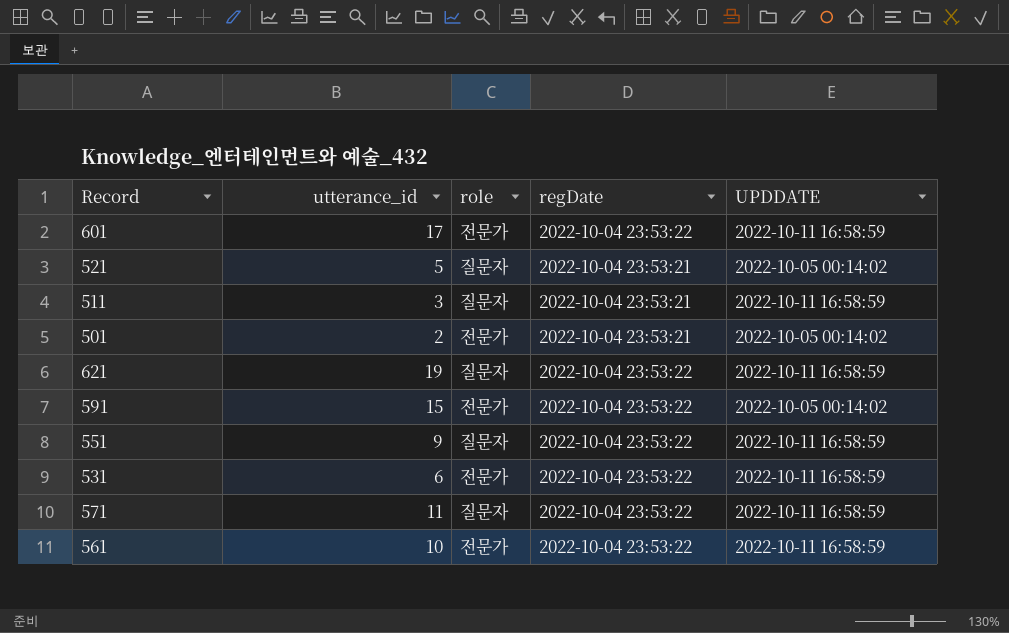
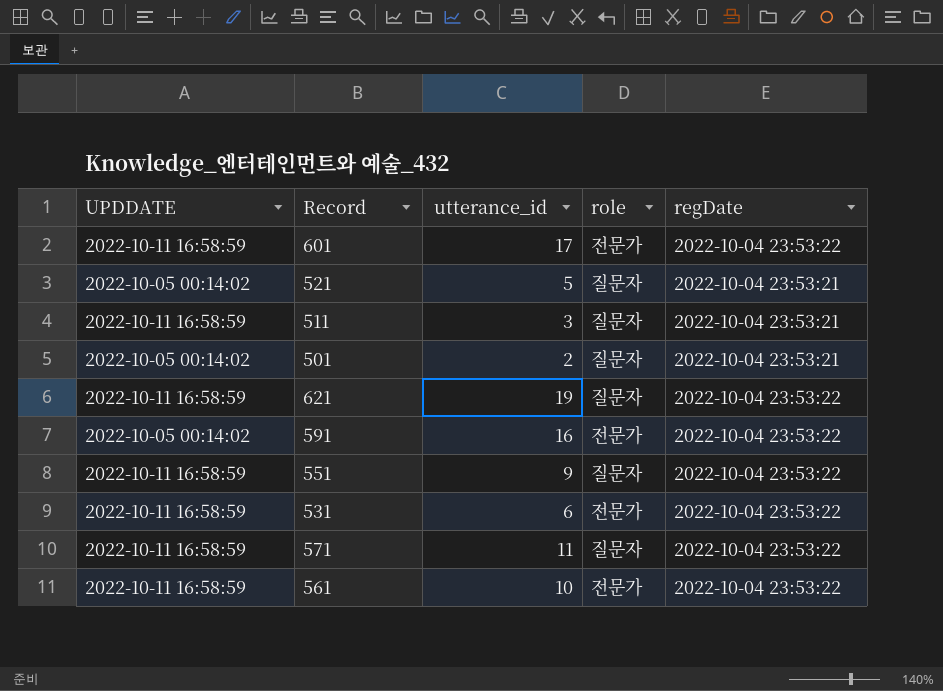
column UPDDATE | position: 5 -> 1
501 | role: 전문가 -> 질문자
591 | utterance_id: 15 -> 16

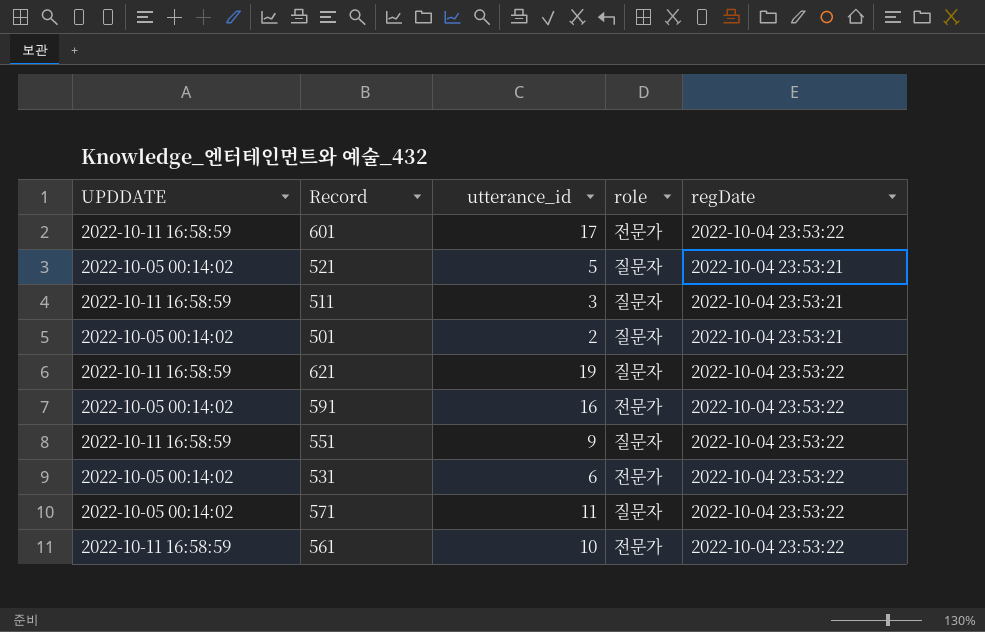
531 | UPDDATE: 2022-10-11 16:58:59 -> 2022-10-05 00:14:02
571 | UPDDATE: 2022-10-11 16:58:59 -> 2022-10-05 00:14:02

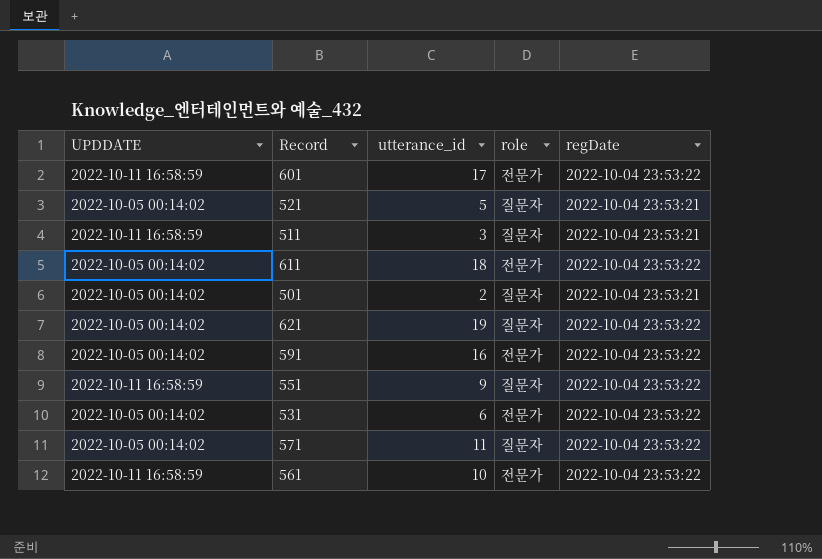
row 611: none -> 2022-10-05 00:14:02 | 18 | 전문가 | 2022-10-04 23:53:22
621 | UPDDATE: 2022-10-11 16:58:59 -> 2022-10-05 00:14:02

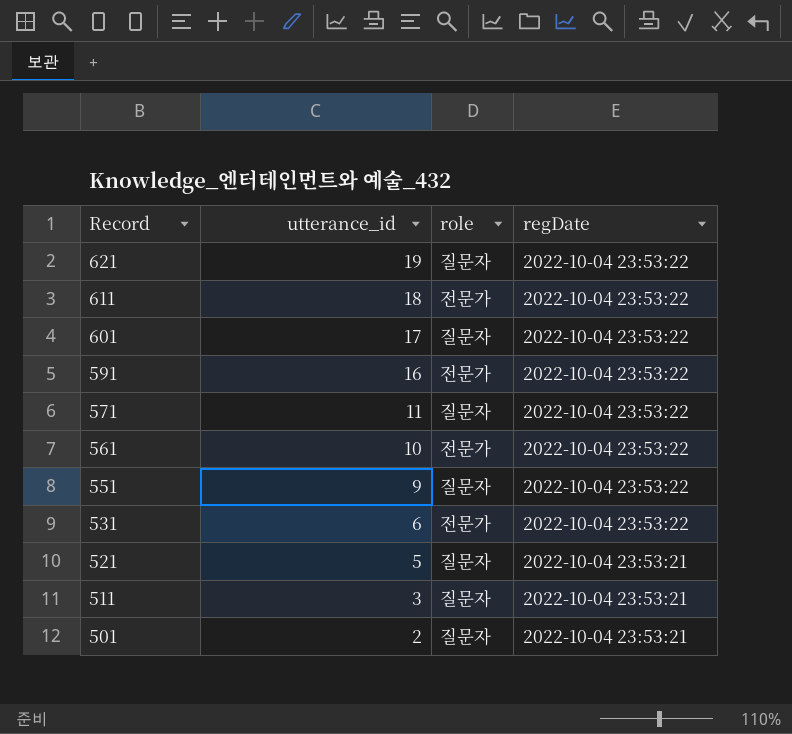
row order: none -> Record descending
column UPDDATE | position: 1 -> none
601 | role: 전문가 -> 질문자

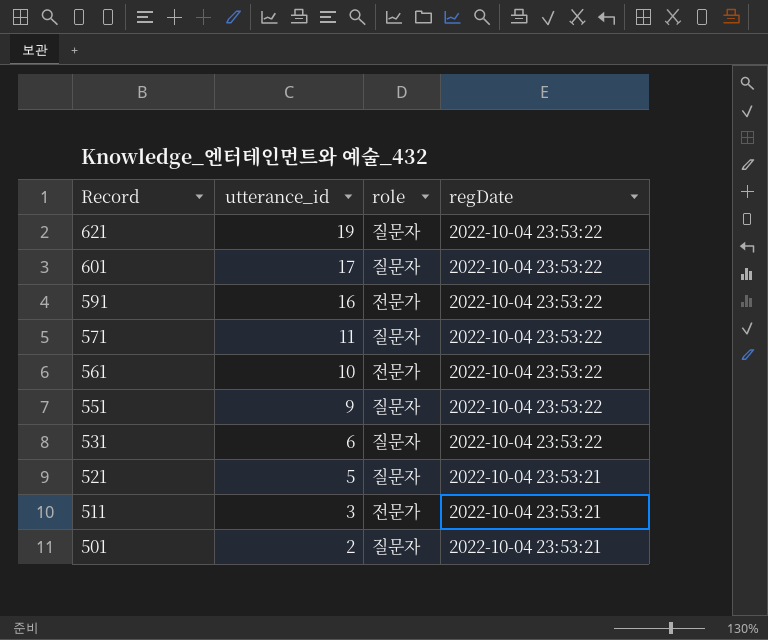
row 611: 18 | 전문가 | 2022-10-04 23:53:22 -> none
531 | role: 전문가 -> 질문자
511 | role: 질문자 -> 전문가

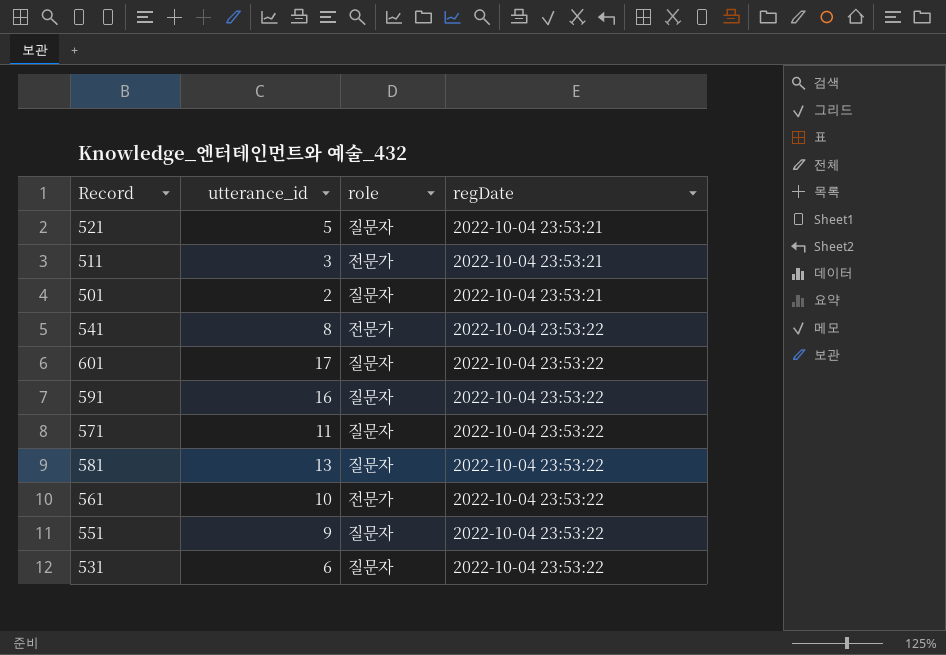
row order: Record descending -> regDate ascending
row 621: 19 | 질문자 | 2022-10-04 23:53:22 -> none
row 541: none -> 8 | 전문가 | 2022-10-04 23:53:22
591 | role: 전문가 -> 질문자
row 581: none -> 13 | 질문자 | 2022-10-04 23:53:22

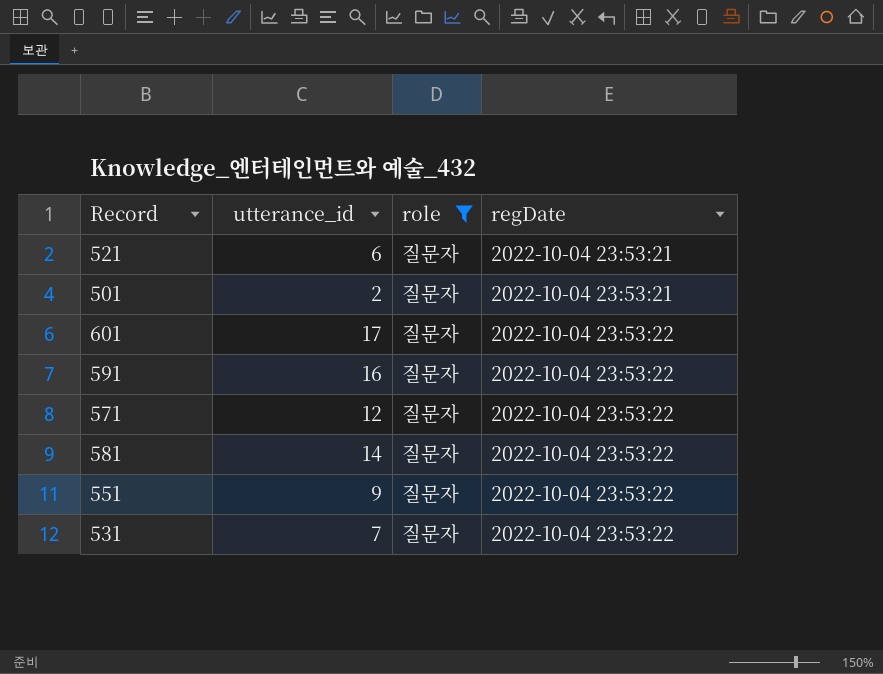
filter: none -> role = 질문자
521 | utterance_id: 5 -> 6
571 | utterance_id: 11 -> 12
581 | utterance_id: 13 -> 14
531 | utterance_id: 6 -> 7

